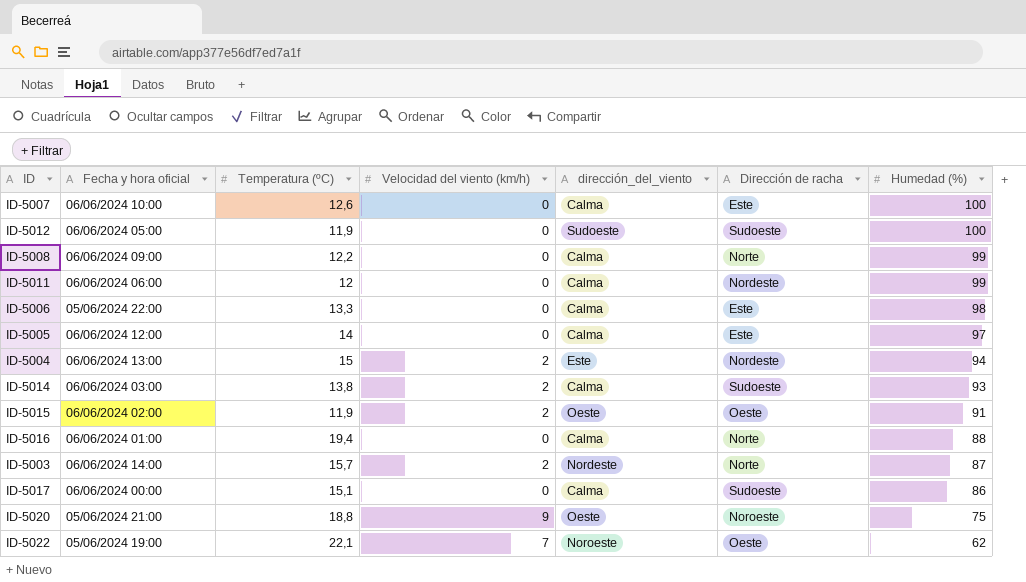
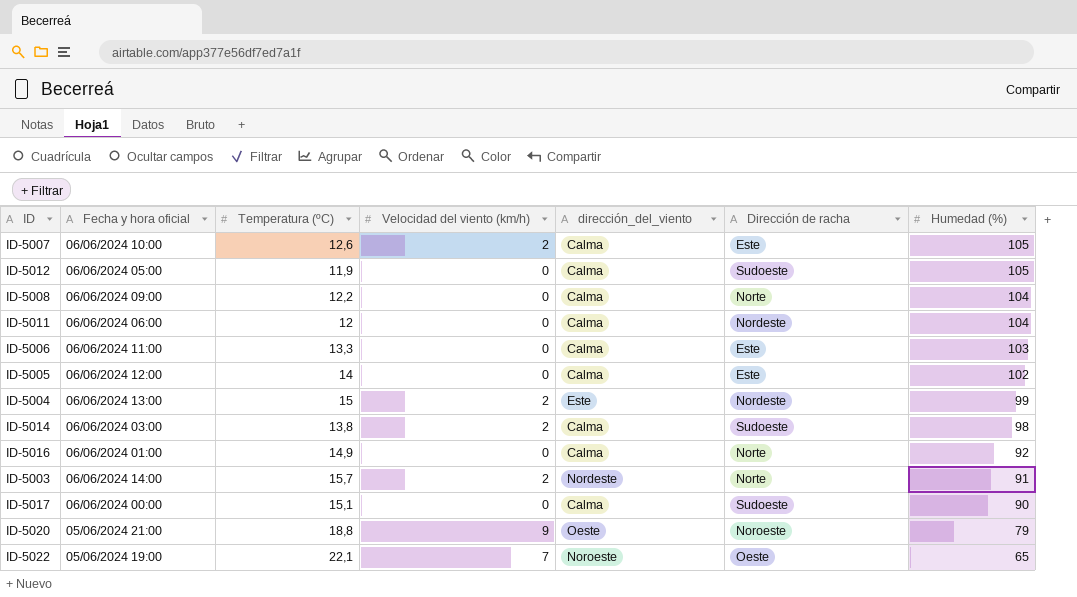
row ID-5015: 06/06/2024 02:00 | 11,9 | 2 | Oeste | Oeste | 91 -> none
ID-5007 | Velocidad del viento (km/h): 0 -> 2
ID-5007 | Humedad (%): 100 -> 105
ID-5012 | dirección_del_viento: Sudoeste -> Calma
ID-5012 | Humedad (%): 100 -> 105
ID-5008 | Humedad (%): 99 -> 104
ID-5011 | Humedad (%): 99 -> 104
ID-5006 | Fecha y hora oficial: 05/06/2024 22:00 -> 06/06/2024 11:00
ID-5006 | Humedad (%): 98 -> 103
ID-5005 | Humedad (%): 97 -> 102
ID-5004 | Humedad (%): 94 -> 99
ID-5014 | Humedad (%): 93 -> 98
ID-5016 | Temperatura (ºC): 19,4 -> 14,9
ID-5016 | Humedad (%): 88 -> 92
ID-5003 | Humedad (%): 87 -> 91
ID-5017 | Humedad (%): 86 -> 90
ID-5020 | Humedad (%): 75 -> 79
ID-5022 | Humedad (%): 62 -> 65

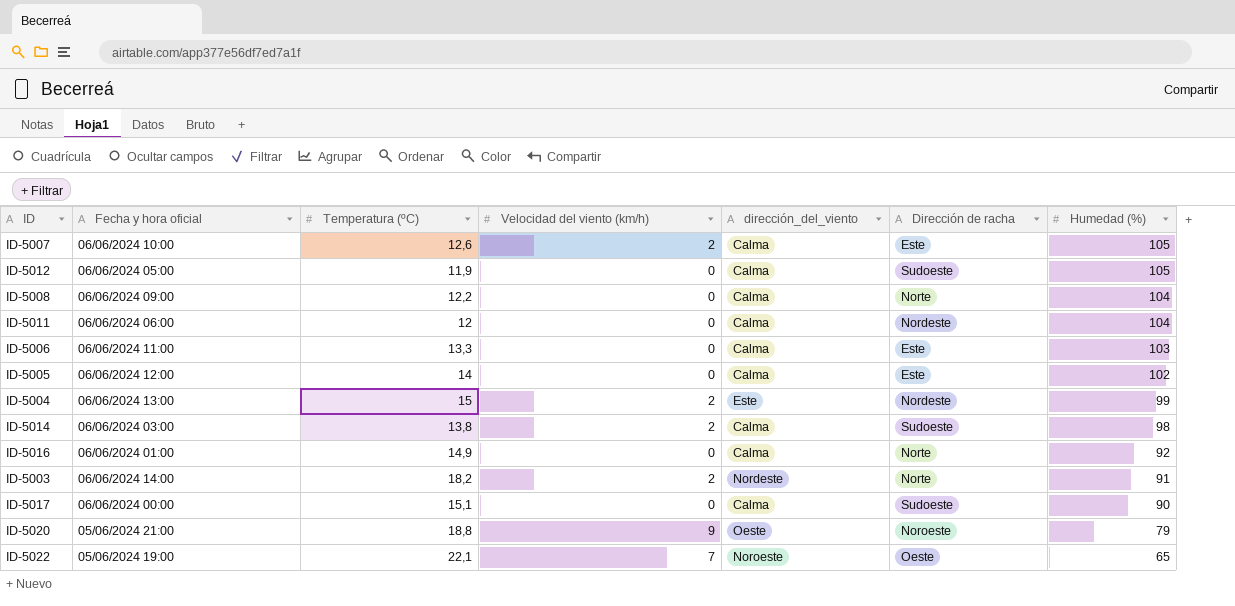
ID-5003 | Temperatura (ºC): 15,7 -> 18,2

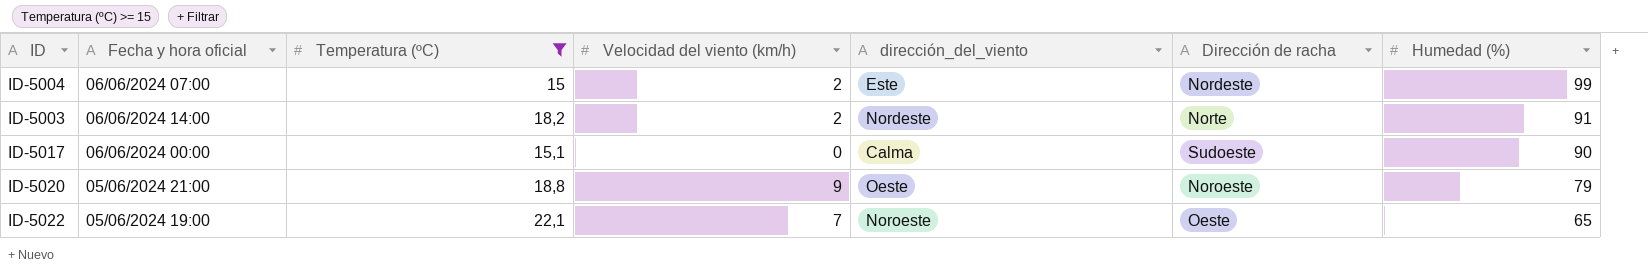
filter: none -> Temperatura (ºC) >= 15
ID-5004 | Fecha y hora oficial: 06/06/2024 13:00 -> 06/06/2024 07:00

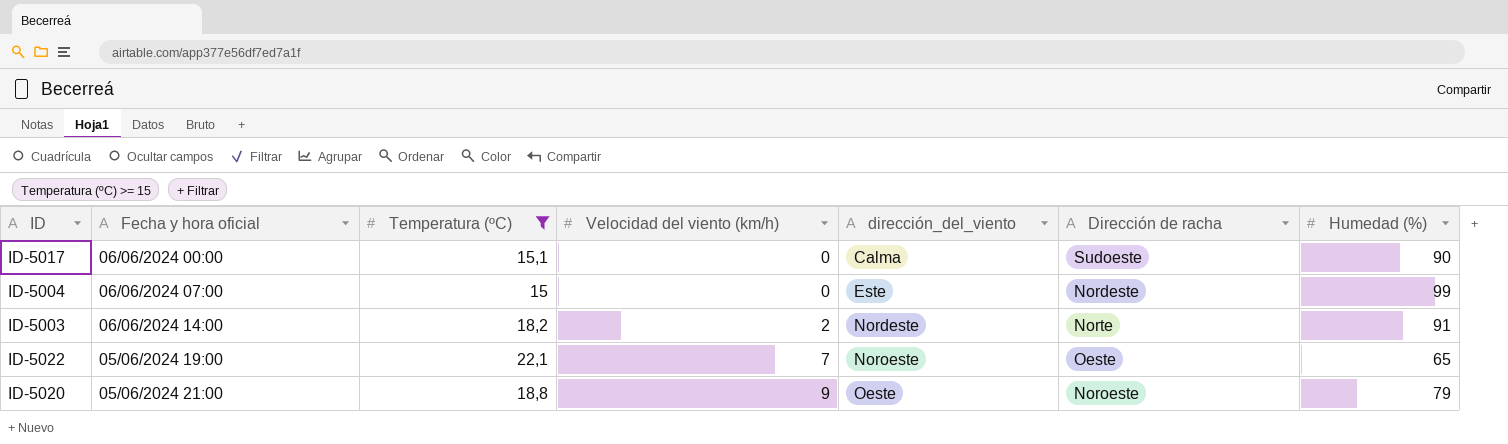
row order: Humedad (%) descending -> Velocidad del viento (km/h) ascending
ID-5004 | Velocidad del viento (km/h): 2 -> 0

